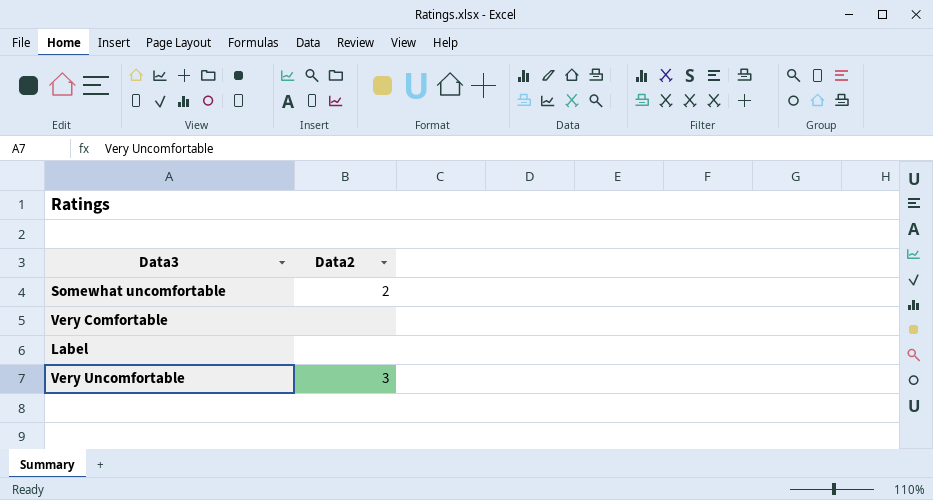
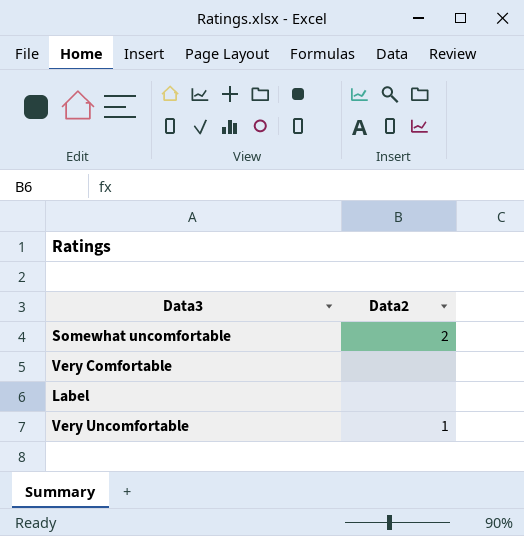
Very Uncomfortable | Data2: 3 -> 1

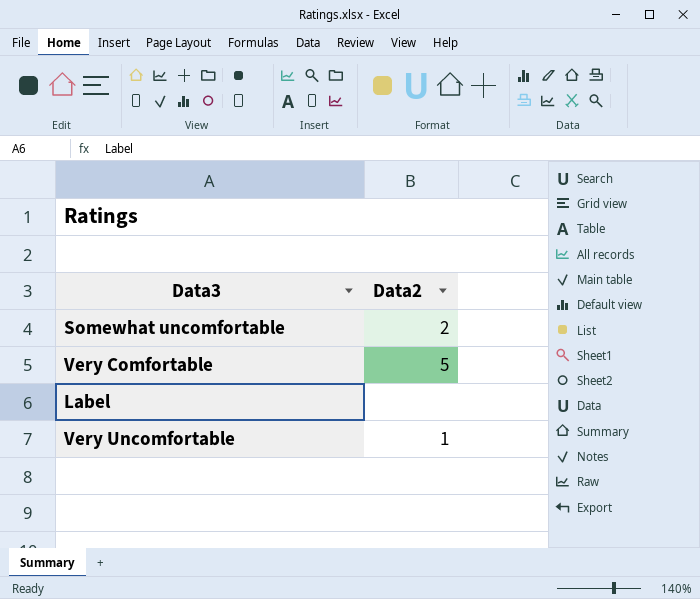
Very Comfortable | Data2: none -> 5

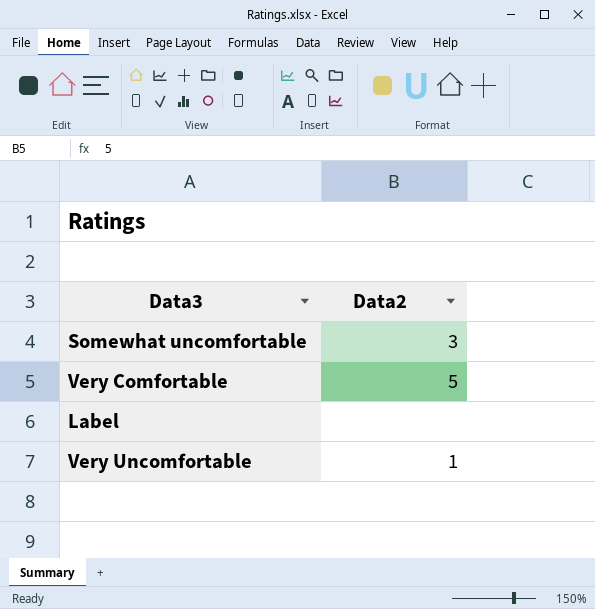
Somewhat uncomfortable | Data2: 2 -> 3

